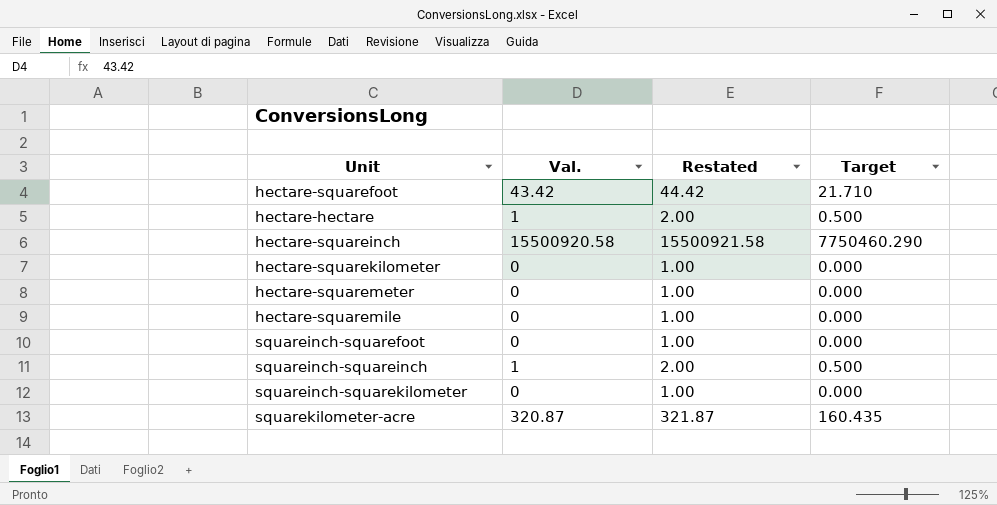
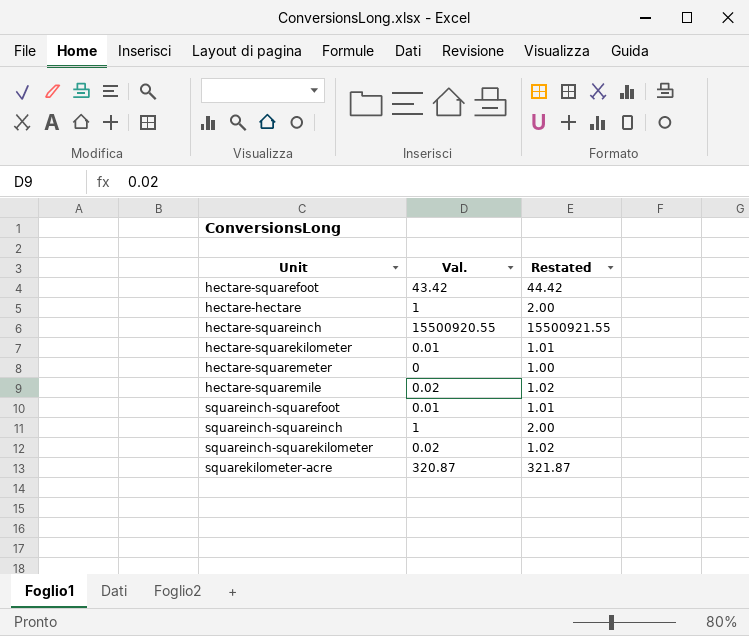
column Target | formula: [Val.] * 0.5 -> none
hectare-squareinch | Val.: 15500920.58 -> 15500920.55
hectare-squareinch | Restated: 15500921.58 -> 15500921.55
hectare-squarekilometer | Val.: 0 -> 0.01
hectare-squarekilometer | Restated: 1.00 -> 1.01
hectare-squaremile | Val.: 0 -> 0.02
hectare-squaremile | Restated: 1.00 -> 1.02
squareinch-squarefoot | Val.: 0 -> 0.01
squareinch-squarefoot | Restated: 1.00 -> 1.01
squareinch-squarekilometer | Val.: 0 -> 0.02
squareinch-squarekilometer | Restated: 1.00 -> 1.02

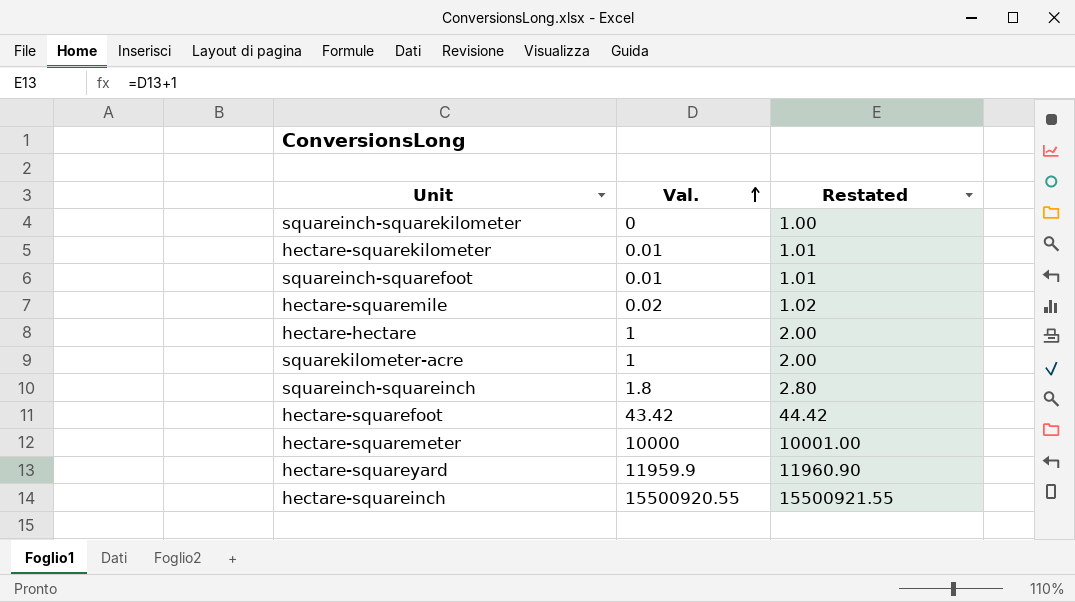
row order: none -> Val. ascending
squareinch-squarekilometer | Val.: 0.02 -> 0
squareinch-squarekilometer | Restated: 1.02 -> 1.00
squarekilometer-acre | Val.: 320.87 -> 1
squarekilometer-acre | Restated: 321.87 -> 2.00
squareinch-squareinch | Val.: 1 -> 1.8
squareinch-squareinch | Restated: 2.00 -> 2.80
hectare-squaremeter | Val.: 0 -> 10000
hectare-squaremeter | Restated: 1.00 -> 10001.00
row hectare-squareyard: none -> 11959.9 | 11960.90

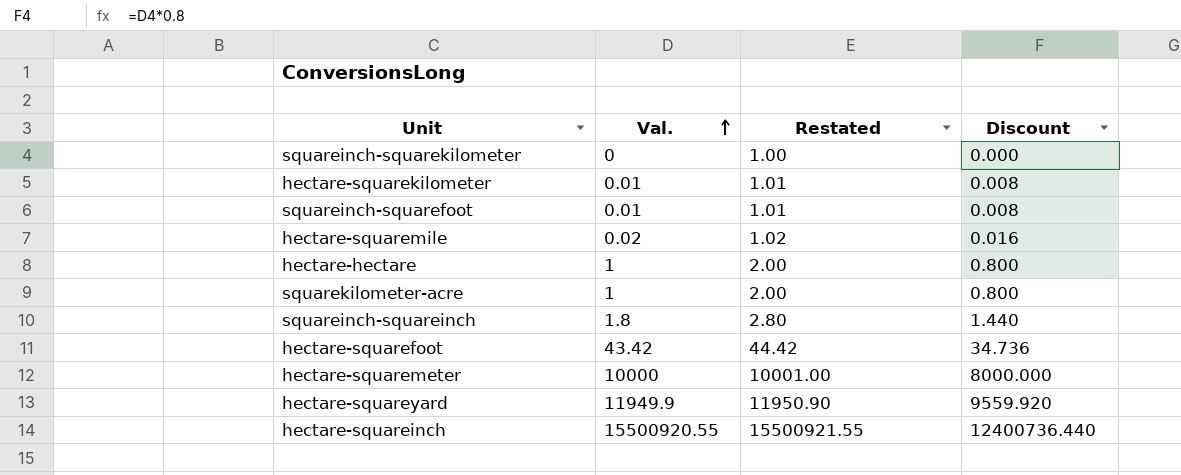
column Discount | formula: none -> [Val.] * 0.8
hectare-squareyard | Val.: 11959.9 -> 11949.9
hectare-squareyard | Restated: 11960.90 -> 11950.90

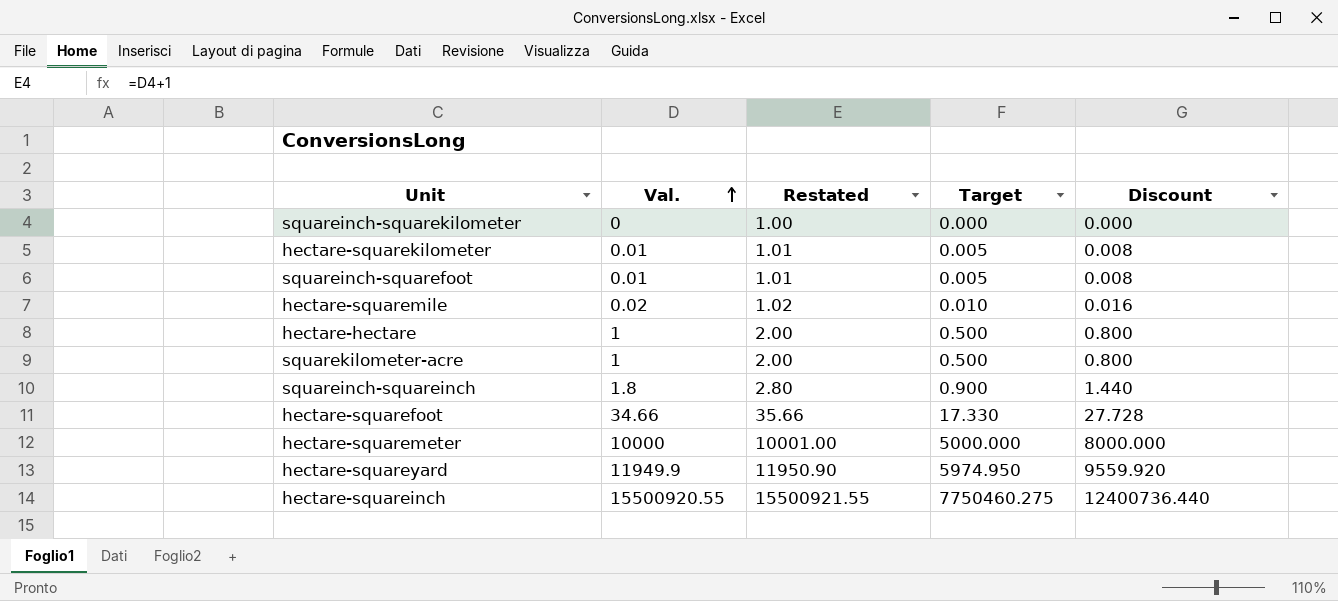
column Target | formula: none -> [Val.] * 0.5
hectare-squarefoot | Val.: 43.42 -> 34.66
hectare-squarefoot | Restated: 44.42 -> 35.66
hectare-squarefoot | Discount: 34.736 -> 27.728

